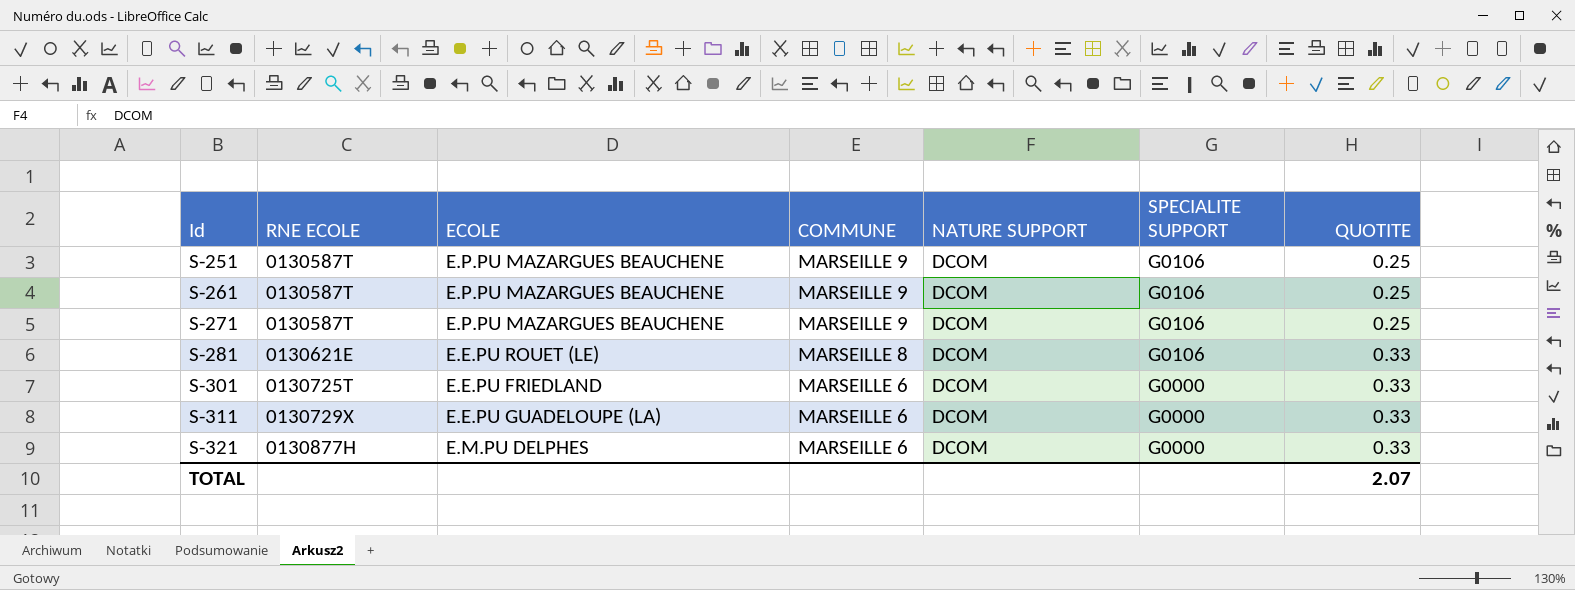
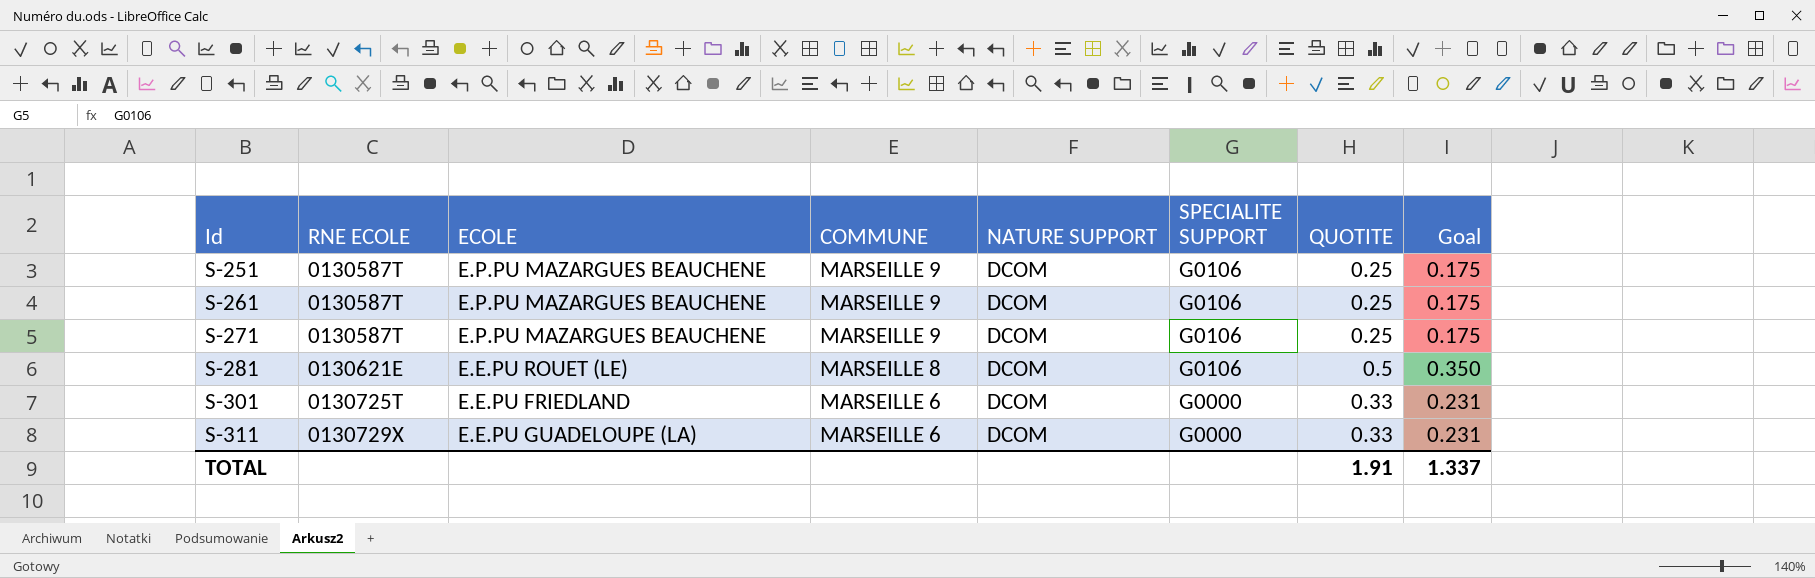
column Goal | formula: none -> [QUOTITE] * 0.7
row S-321: 0130877H | E.M.PU DELPHES | MARSEILLE 6 | DCOM | G0000 | 0.33 -> none
S-281 | QUOTITE: 0.33 -> 0.5
TOTAL | QUOTITE: 2.07 -> 1.91

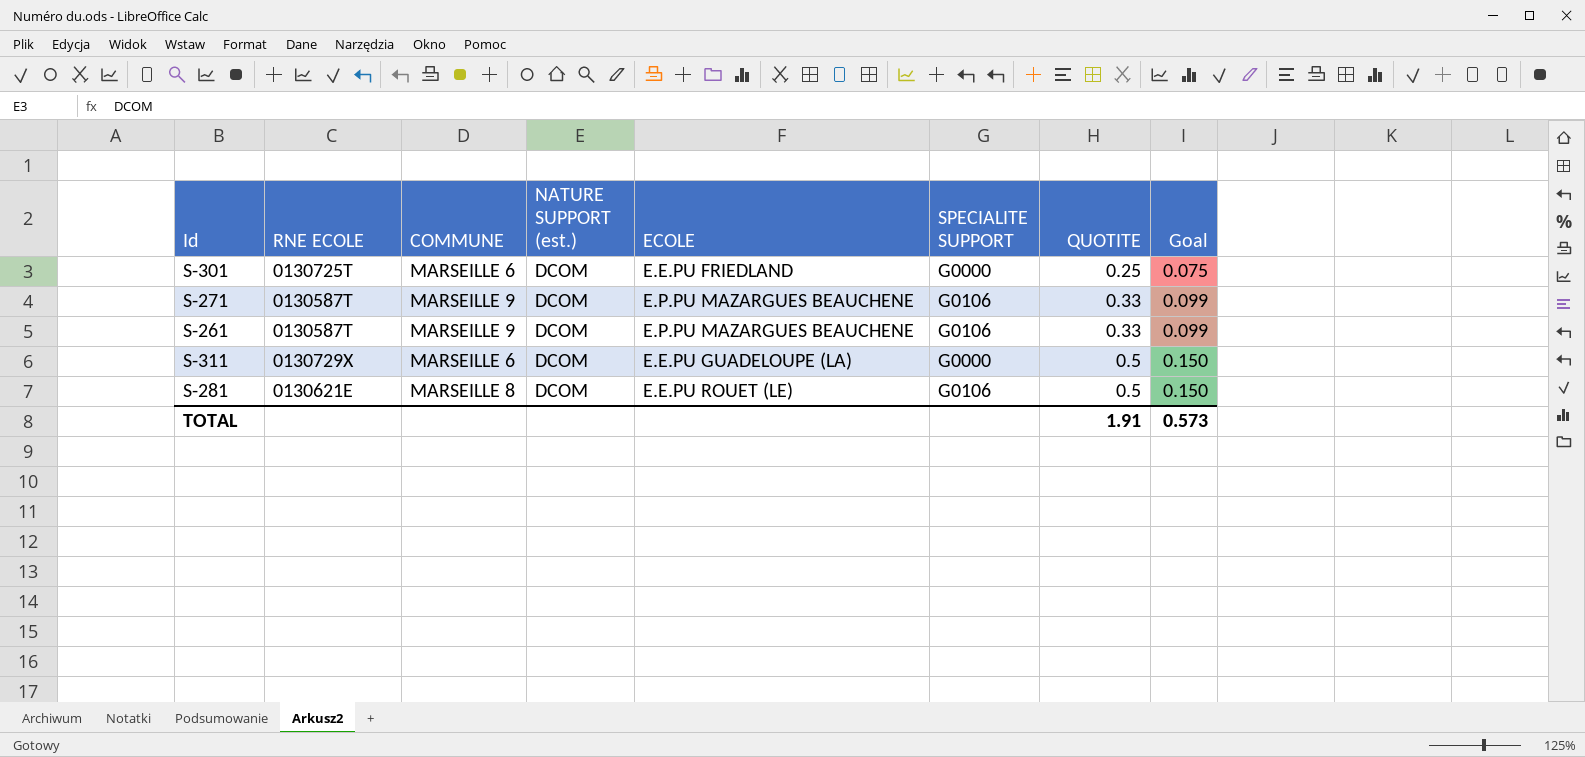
row order: Id ascending -> QUOTITE ascending
column name: NATURE SUPPORT -> NATURE SUPPORT (est.)
column ECOLE | position: 3 -> 5
column Goal | formula: [QUOTITE] * 0.7 -> [QUOTITE] * 0.3
row S-251: 0130587T | E.P.PU MAZARGUES BEAUCHENE | MARSEILLE 9 | DCOM | G0106 | 0.25 | 0.175 -> none
S-301 | QUOTITE: 0.33 -> 0.25
S-271 | QUOTITE: 0.25 -> 0.33
S-261 | QUOTITE: 0.25 -> 0.33
S-311 | QUOTITE: 0.33 -> 0.5
TOTAL | Goal: 1.337 -> 0.573

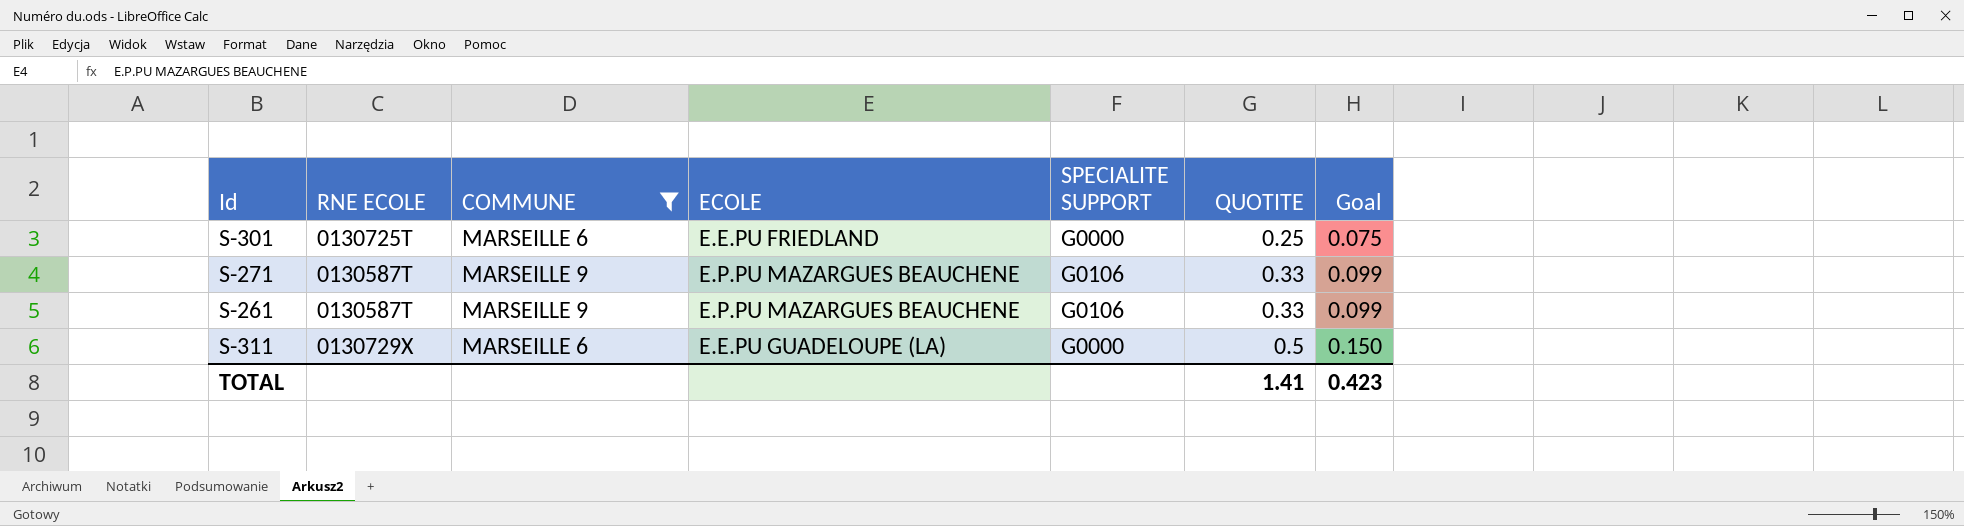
filter: none -> COMMUNE != MARSEILLE 8
column NATURE SUPPORT (est.) | position: 4 -> none
TOTAL | QUOTITE: 1.91 -> 1.41
TOTAL | Goal: 0.573 -> 0.423

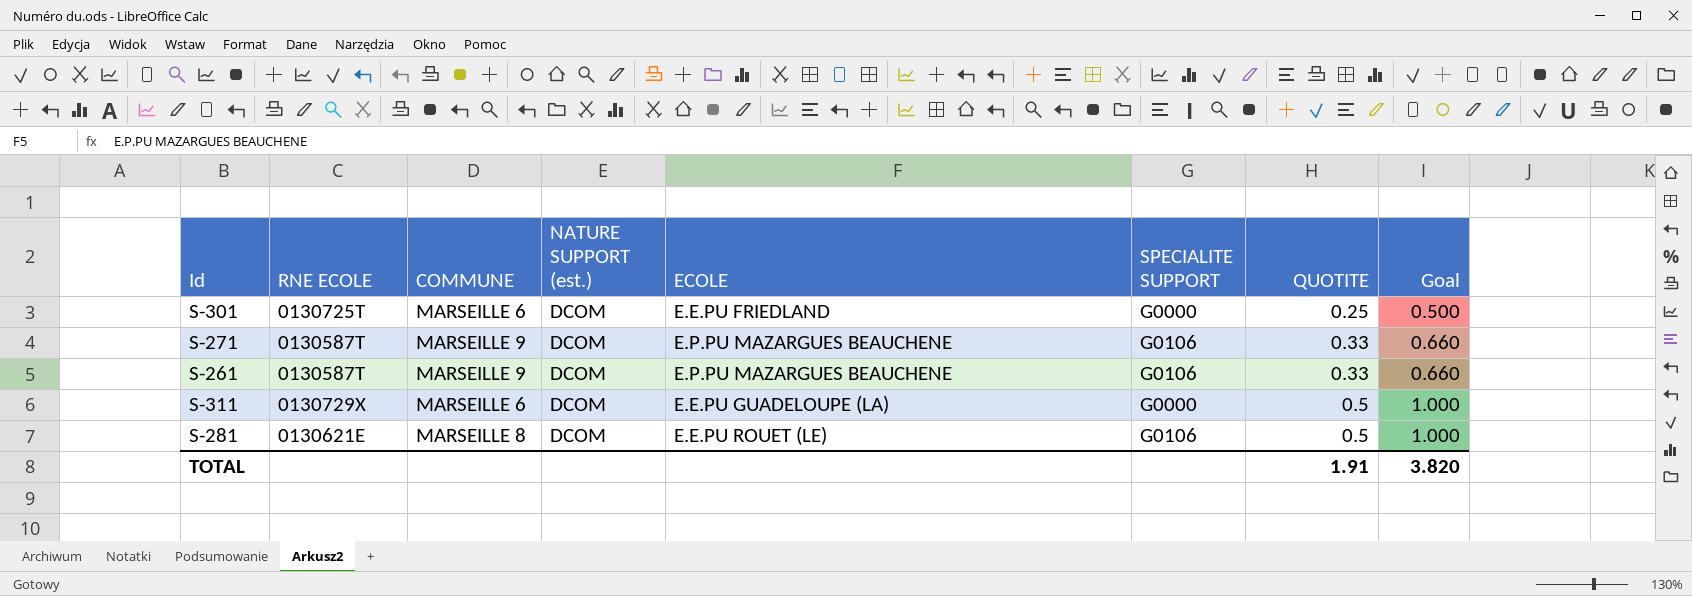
filter: COMMUNE != MARSEILLE 8 -> none
column NATURE SUPPORT (est.) | position: none -> 4
column Goal | formula: [QUOTITE] * 0.3 -> [QUOTITE] * 2
TOTAL | QUOTITE: 1.41 -> 1.91
TOTAL | Goal: 0.423 -> 3.820

